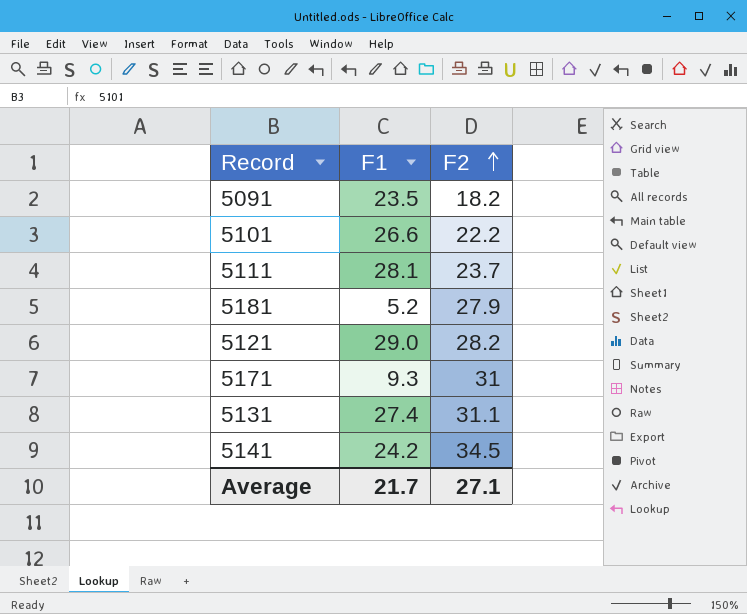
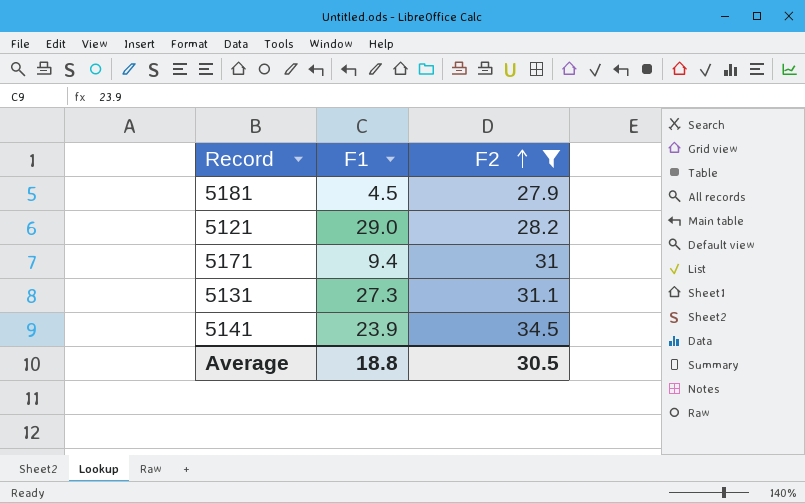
filter: none -> F2 >= 27.9
5181 | F1: 5.2 -> 4.5
5171 | F1: 9.3 -> 9.4
5131 | F1: 27.4 -> 27.3
5141 | F1: 24.2 -> 23.9
Average | F1: 21.7 -> 18.8
Average | F2: 27.1 -> 30.5

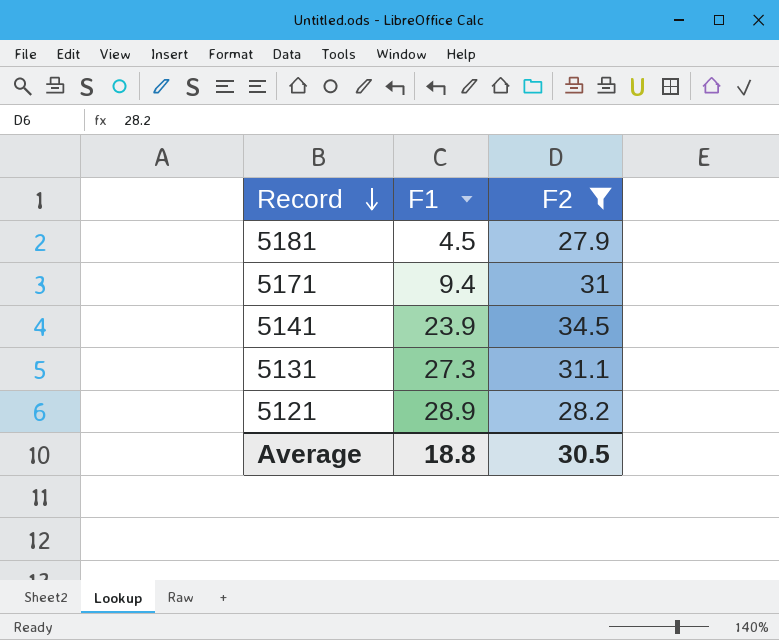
row order: F2 ascending -> Record descending
5121 | F1: 29.0 -> 28.9

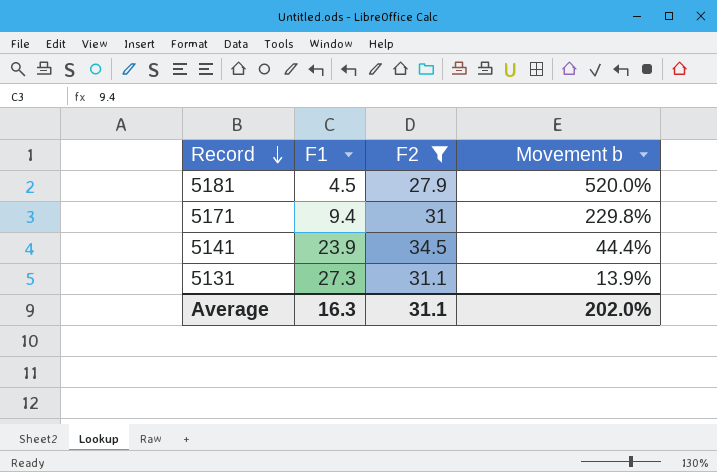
column Movement b | formula: none -> ([F2] - [F1]) / [F1]
row 5121: 28.9 | 28.2 -> none
Average | F1: 18.8 -> 16.3
Average | F2: 30.5 -> 31.1

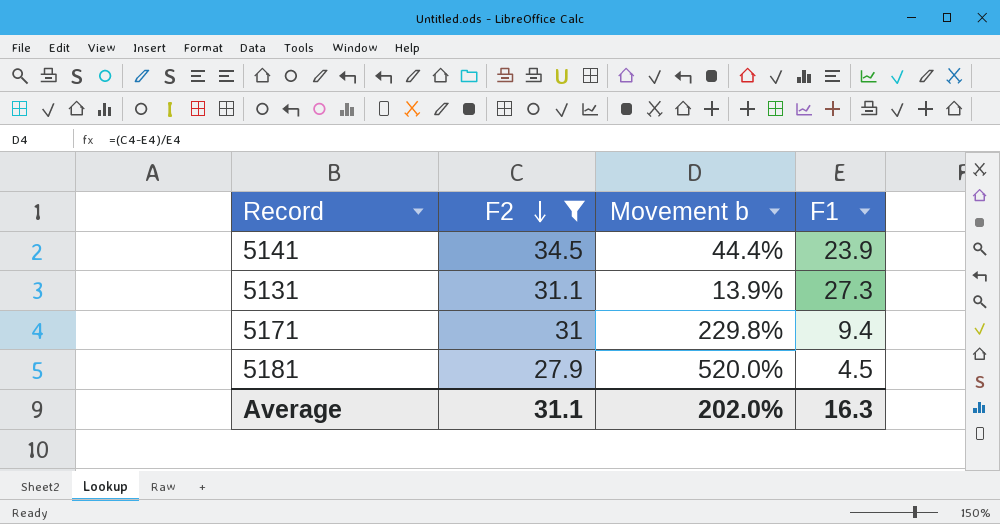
row order: Record descending -> F2 descending
column F1 | position: 2 -> 4

